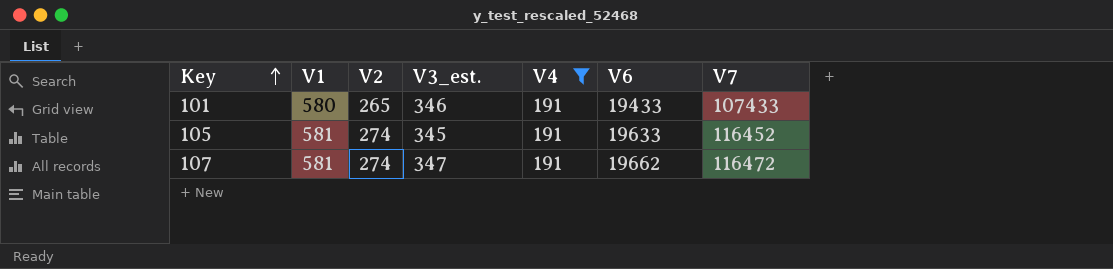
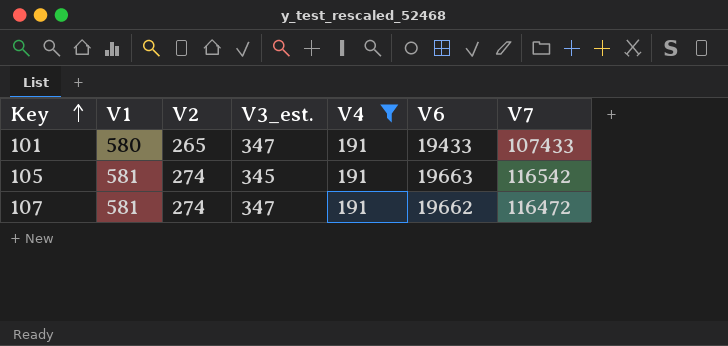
101 | V3_est.: 346 -> 347
105 | V6: 19633 -> 19663
105 | V7: 116452 -> 116542

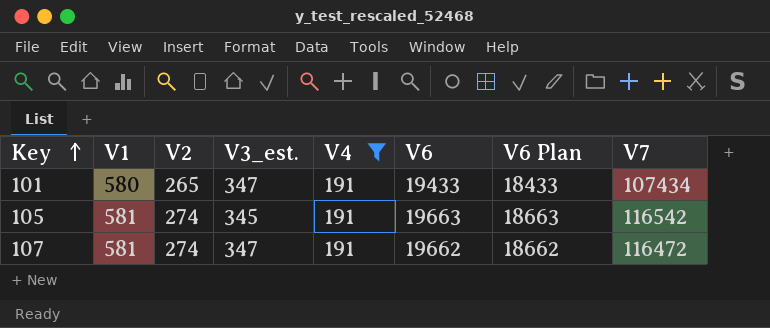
column V6 Plan | formula: none -> [V6] - 1000
101 | V7: 107433 -> 107434

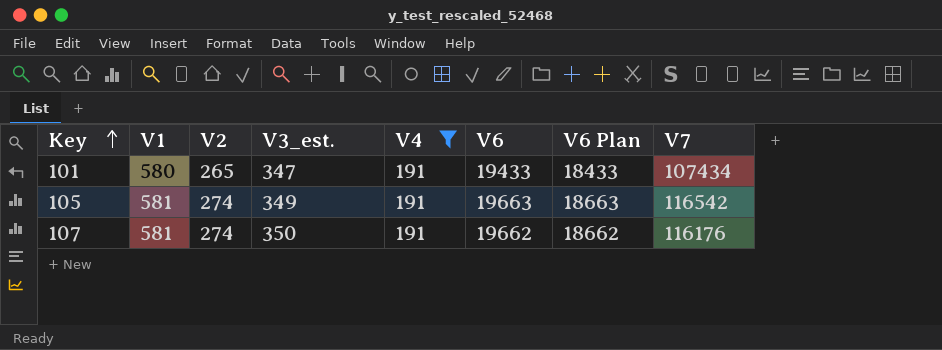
105 | V3_est.: 345 -> 349
107 | V3_est.: 347 -> 350
107 | V7: 116472 -> 116176

